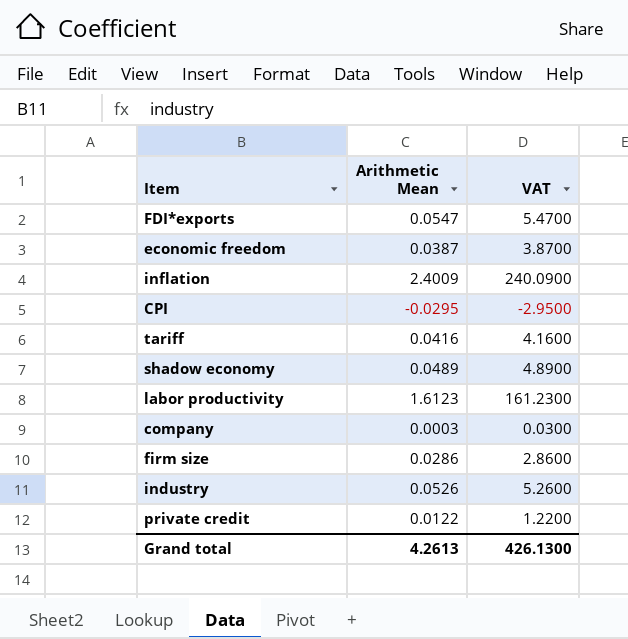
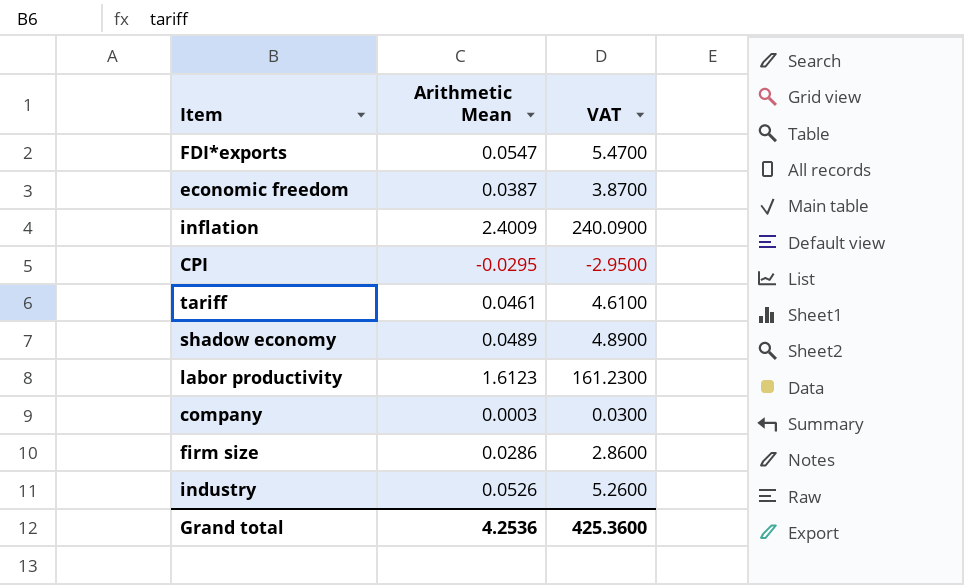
row private credit: 0.0122 | 1.2200 -> none
tariff | Arithmetic Mean: 0.0416 -> 0.0461
tariff | VAT: 4.1600 -> 4.6100
Grand total | Arithmetic Mean: 4.2613 -> 4.2536
Grand total | VAT: 426.1300 -> 425.3600

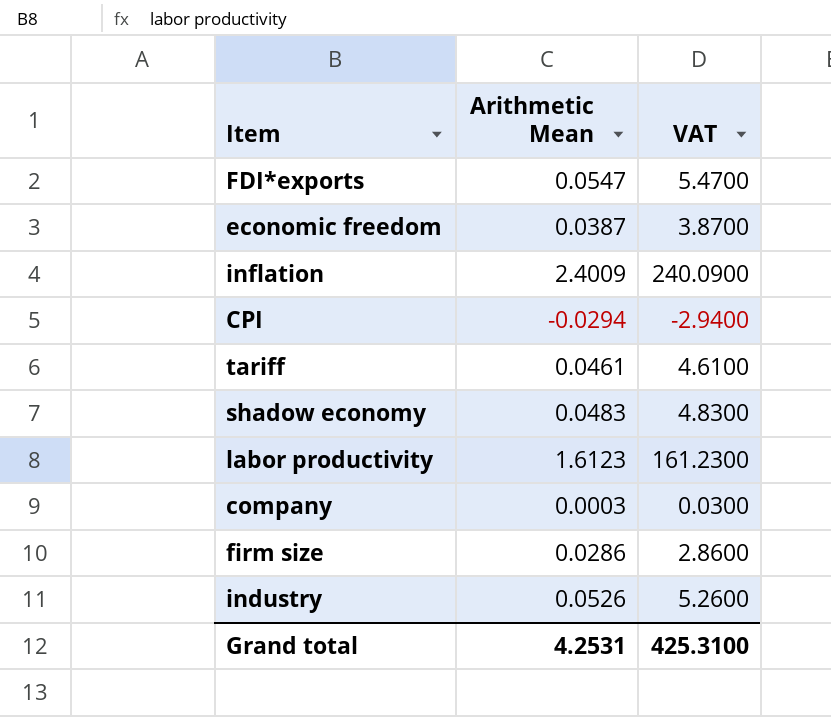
CPI | Arithmetic Mean: -0.0295 -> -0.0294
CPI | VAT: -2.9500 -> -2.9400
shadow economy | Arithmetic Mean: 0.0489 -> 0.0483
shadow economy | VAT: 4.8900 -> 4.8300
Grand total | Arithmetic Mean: 4.2536 -> 4.2531
Grand total | VAT: 425.3600 -> 425.3100

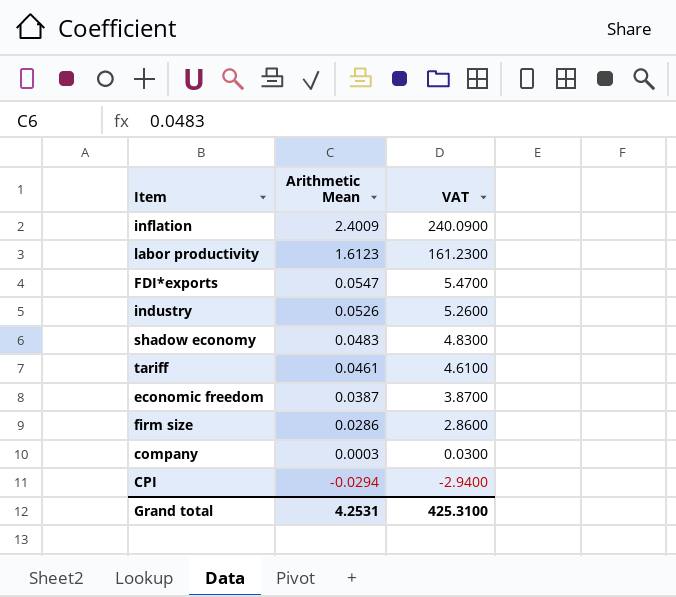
row order: none -> Arithmetic Mean descending

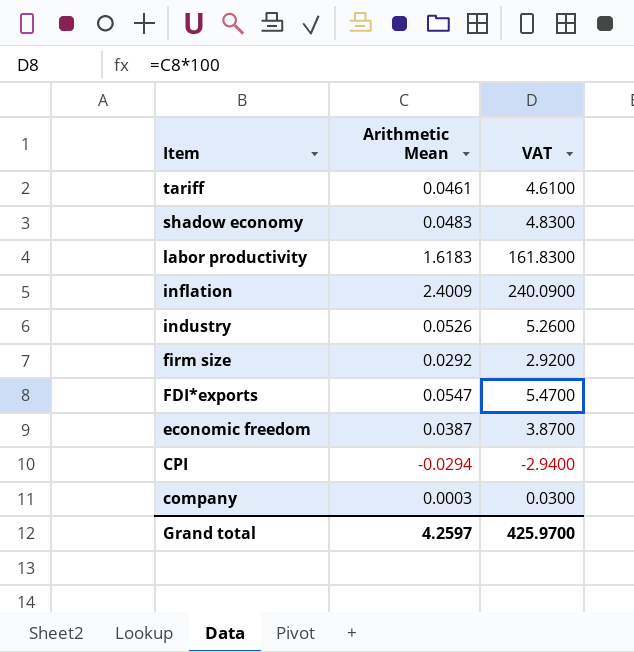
row order: Arithmetic Mean descending -> Item descending
labor productivity | Arithmetic Mean: 1.6123 -> 1.6183
labor productivity | VAT: 161.2300 -> 161.8300
firm size | Arithmetic Mean: 0.0286 -> 0.0292
firm size | VAT: 2.8600 -> 2.9200
Grand total | Arithmetic Mean: 4.2531 -> 4.2597
Grand total | VAT: 425.3100 -> 425.9700

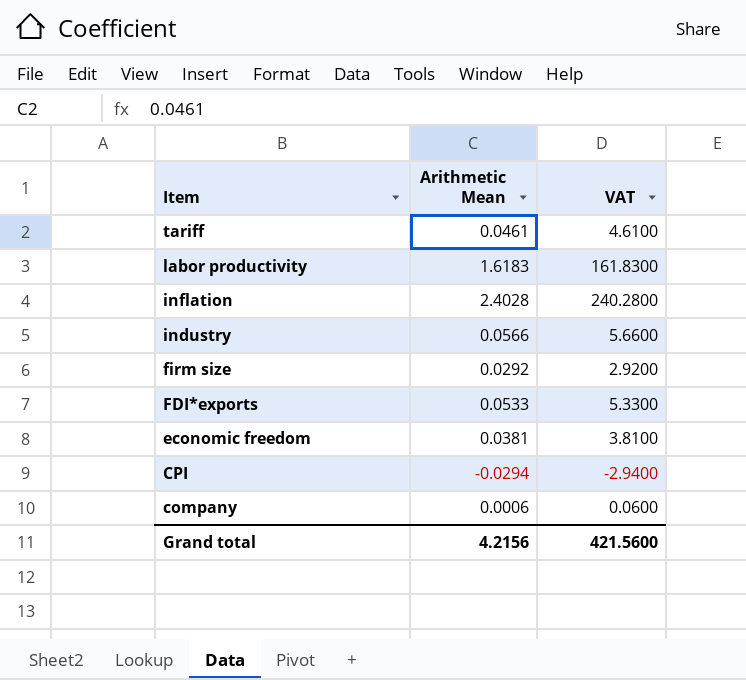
row shadow economy: 0.0483 | 4.8300 -> none
inflation | Arithmetic Mean: 2.4009 -> 2.4028
inflation | VAT: 240.0900 -> 240.2800
industry | Arithmetic Mean: 0.0526 -> 0.0566
industry | VAT: 5.2600 -> 5.6600
FDI*exports | Arithmetic Mean: 0.0547 -> 0.0533
FDI*exports | VAT: 5.4700 -> 5.3300
economic freedom | Arithmetic Mean: 0.0387 -> 0.0381
economic freedom | VAT: 3.8700 -> 3.8100
company | Arithmetic Mean: 0.0003 -> 0.0006
company | VAT: 0.0300 -> 0.0600
Grand total | Arithmetic Mean: 4.2597 -> 4.2156
Grand total | VAT: 425.9700 -> 421.5600

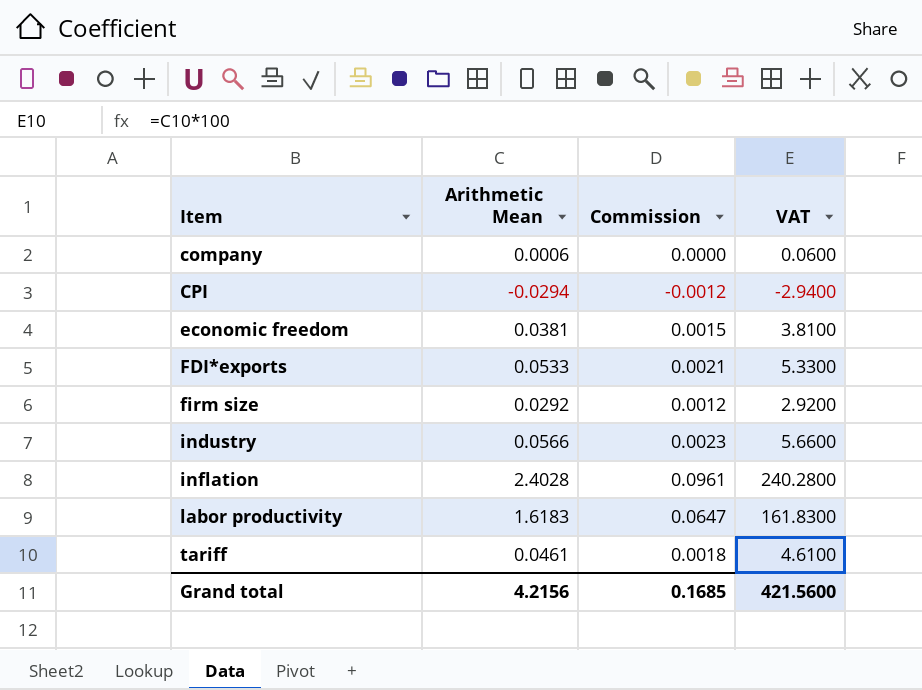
row order: Item descending -> Item ascending
column Commission | formula: none -> [Arithmetic Mean] * 0.04

